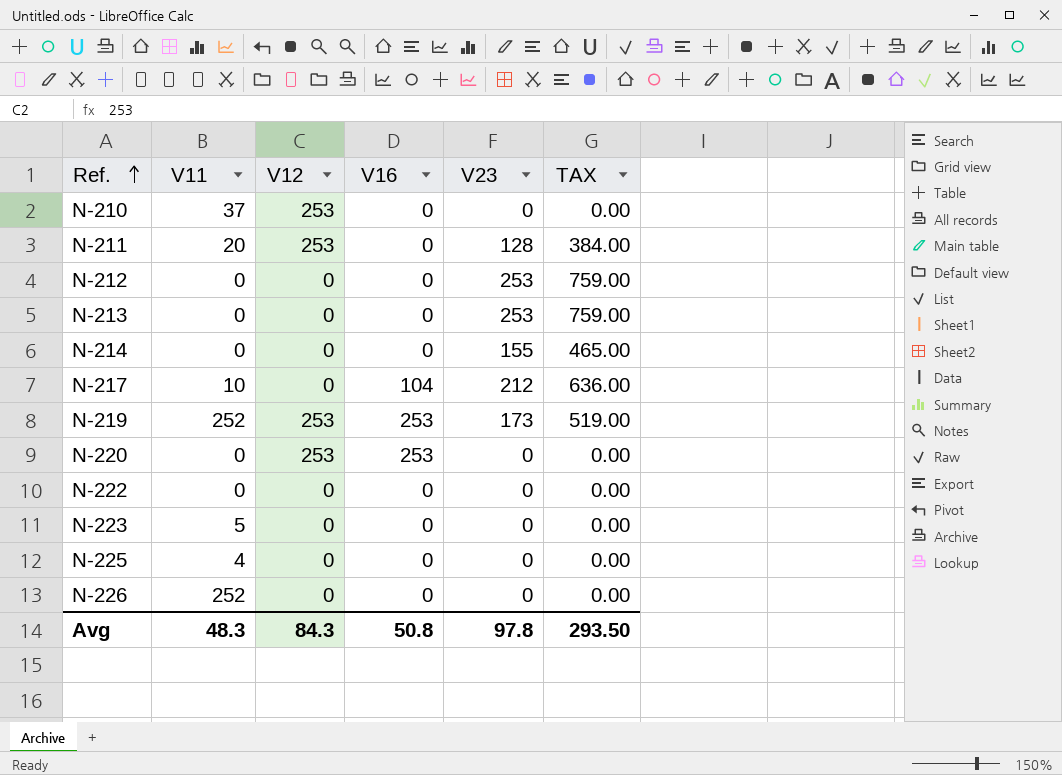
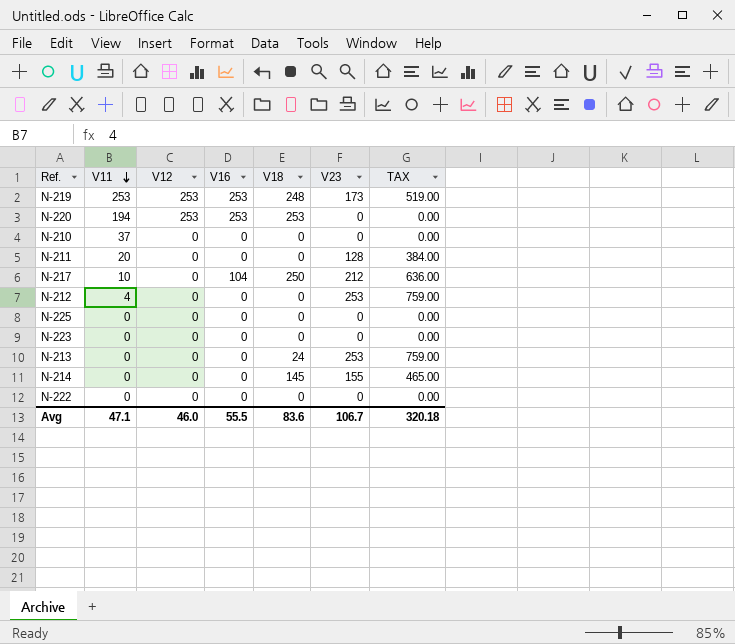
row order: Ref. ascending -> V11 descending
column V18 | position: none -> 5
row N-226: 252 | 0 | 0 | 0 | 0.00 -> none
N-219 | V11: 252 -> 253
N-220 | V11: 0 -> 194
N-210 | V12: 253 -> 0
N-211 | V12: 253 -> 0
N-212 | V11: 0 -> 4
N-225 | V11: 4 -> 0
N-223 | V11: 5 -> 0
Avg | V11: 48.3 -> 47.1
Avg | V12: 84.3 -> 46.0
Avg | V16: 50.8 -> 55.5
Avg | V23: 97.8 -> 106.7
Avg | TAX: 293.50 -> 320.18

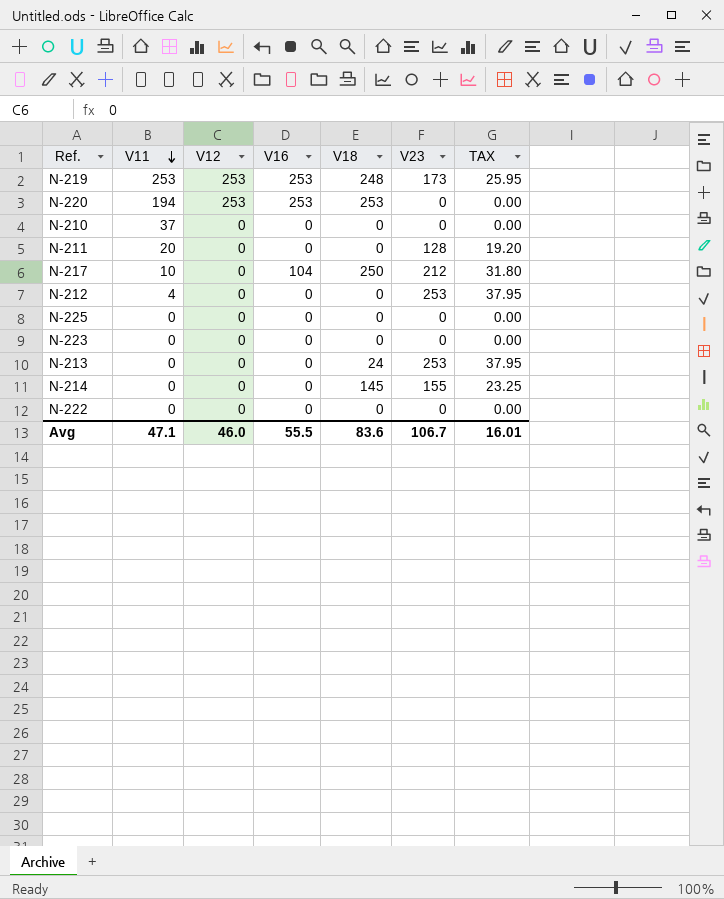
column TAX | formula: [V23] * 3 -> [V23] * 0.15
Avg | TAX: 320.18 -> 16.01

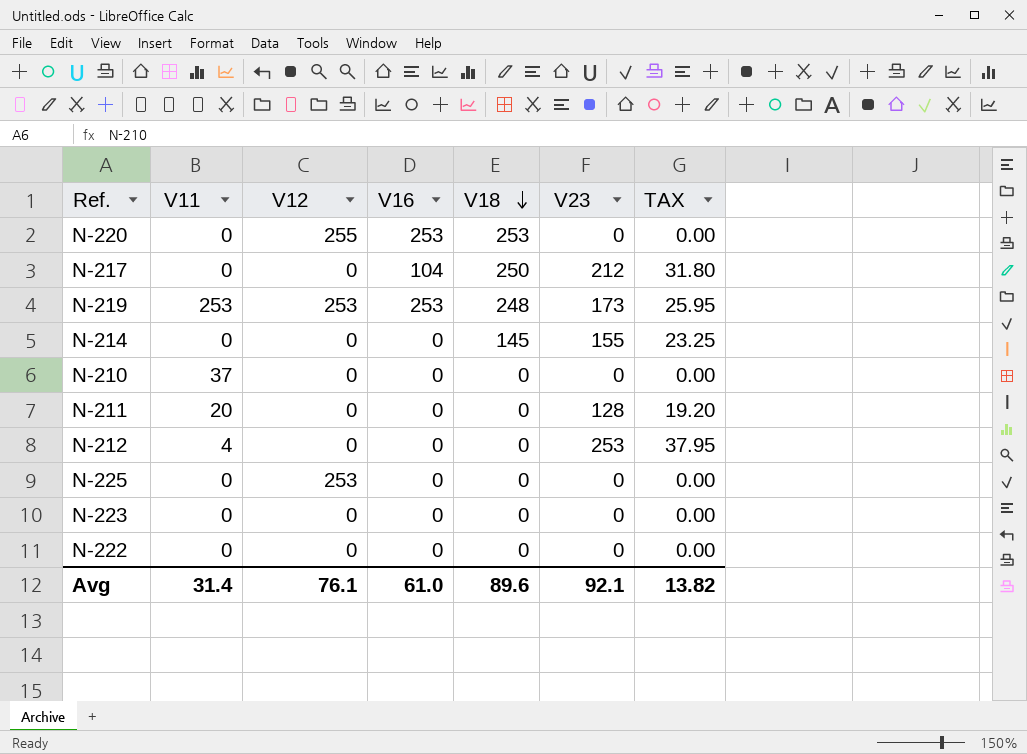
row order: V11 descending -> V18 descending
row N-213: 0 | 0 | 0 | 24 | 253 | 37.95 -> none
N-220 | V11: 194 -> 0
N-220 | V12: 253 -> 255
N-217 | V11: 10 -> 0
N-225 | V12: 0 -> 253
Avg | V11: 47.1 -> 31.4
Avg | V12: 46.0 -> 76.1
Avg | V16: 55.5 -> 61.0
Avg | V18: 83.6 -> 89.6
Avg | V23: 106.7 -> 92.1
Avg | TAX: 16.01 -> 13.82

